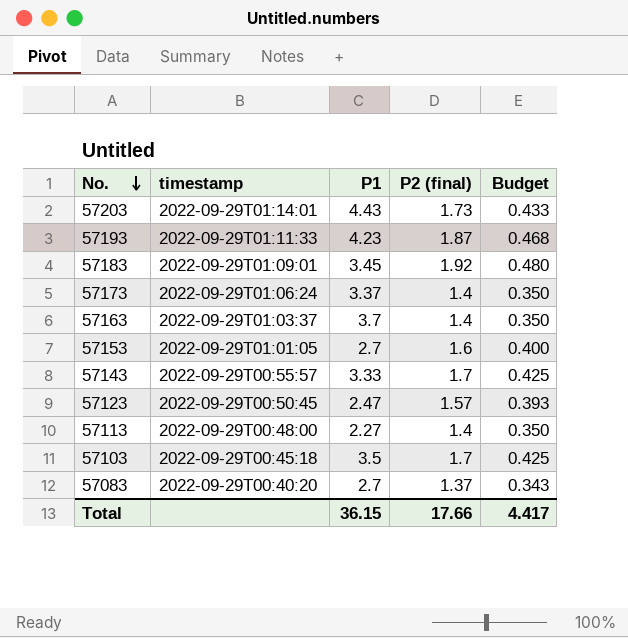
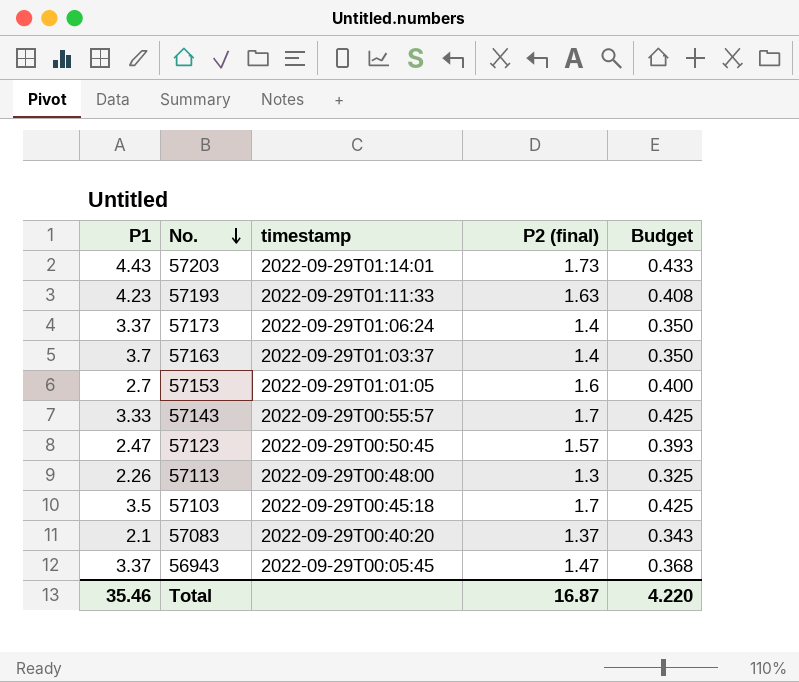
column P1 | position: 3 -> 1
row 57183: 2022-09-29T01:09:01 | 3.45 | 1.92 | 0.480 -> none
57193 | P2 (final): 1.87 -> 1.63
57193 | Budget: 0.468 -> 0.408
57113 | P1: 2.27 -> 2.26
57113 | P2 (final): 1.4 -> 1.3
57113 | Budget: 0.350 -> 0.325
57083 | P1: 2.7 -> 2.1
row 56943: none -> 3.37 | 2022-09-29T00:05:45 | 1.47 | 0.368
Total | P1: 36.15 -> 35.46
Total | P2 (final): 17.66 -> 16.87
Total | Budget: 4.417 -> 4.220

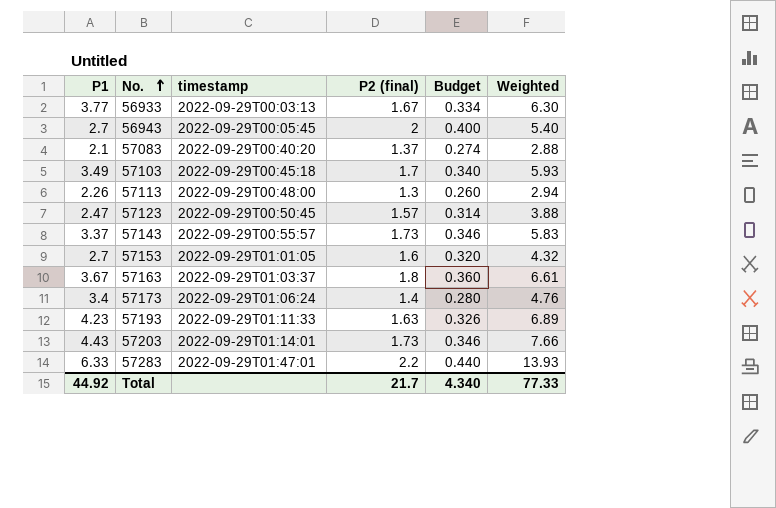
row order: No. descending -> No. ascending
column Budget | formula: [P2 (final)] * 0.25 -> [P2 (final)] * 0.2
column Weighted | formula: none -> [P1] * [P2 (final)]
row 56933: none -> 3.77 | 2022-09-29T00:03:13 | 1.67 | 0.334 | 6.30
56943 | P1: 3.37 -> 2.7
56943 | P2 (final): 1.47 -> 2
57103 | P1: 3.5 -> 3.49
57143 | P1: 3.33 -> 3.37
57143 | P2 (final): 1.7 -> 1.73
57163 | P1: 3.7 -> 3.67
57163 | P2 (final): 1.4 -> 1.8
57173 | P1: 3.37 -> 3.4
row 57283: none -> 6.33 | 2022-09-29T01:47:01 | 2.2 | 0.440 | 13.93
Total | P1: 35.46 -> 44.92
Total | P2 (final): 16.87 -> 21.7
Total | Budget: 4.220 -> 4.340

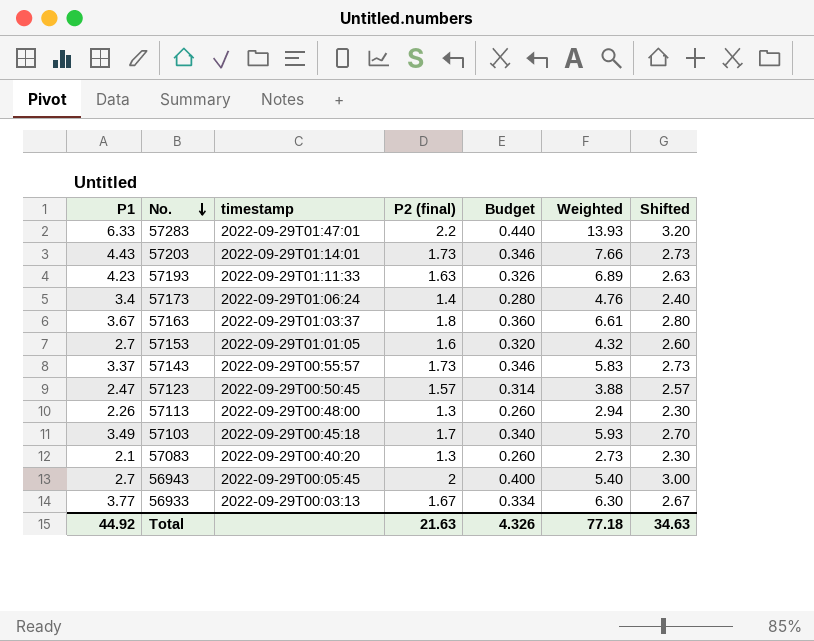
row order: No. ascending -> No. descending
column Shifted | formula: none -> [P2 (final)] + 1
57083 | P2 (final): 1.37 -> 1.3
57083 | Budget: 0.274 -> 0.260
57083 | Weighted: 2.88 -> 2.73
Total | P2 (final): 21.7 -> 21.63
Total | Budget: 4.340 -> 4.326
Total | Weighted: 77.33 -> 77.18

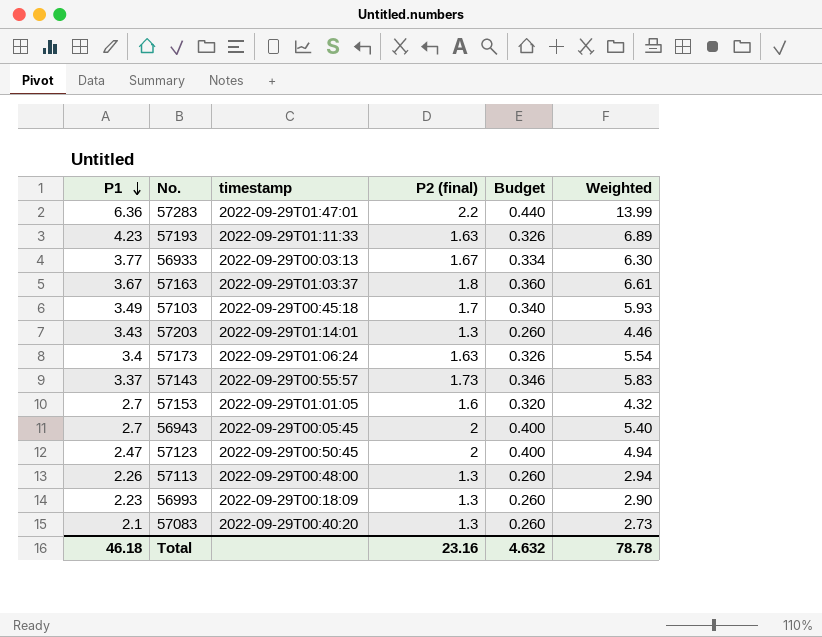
row order: No. descending -> P1 descending
column Shifted | formula: [P2 (final)] + 1 -> none
57283 | P1: 6.33 -> 6.36
57283 | Weighted: 13.93 -> 13.99
57203 | P1: 4.43 -> 3.43
57203 | P2 (final): 1.73 -> 1.3
57203 | Budget: 0.346 -> 0.260
57203 | Weighted: 7.66 -> 4.46
57173 | P2 (final): 1.4 -> 1.63
57173 | Budget: 0.280 -> 0.326
57173 | Weighted: 4.76 -> 5.54
57123 | P2 (final): 1.57 -> 2
57123 | Budget: 0.314 -> 0.400
57123 | Weighted: 3.88 -> 4.94
row 56993: none -> 2.23 | 2022-09-29T00:18:09 | 1.3 | 0.260 | 2.90
Total | P1: 44.92 -> 46.18
Total | P2 (final): 21.63 -> 23.16
Total | Budget: 4.326 -> 4.632
Total | Weighted: 77.18 -> 78.78

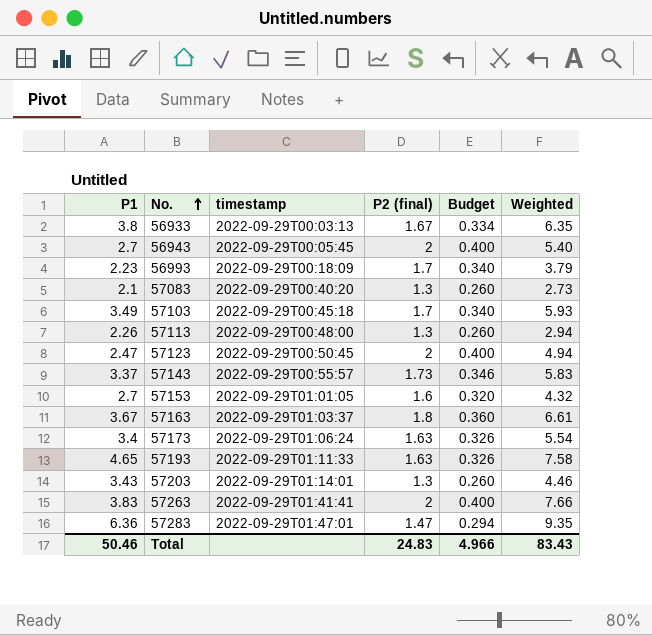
row order: P1 descending -> No. ascending
56933 | P1: 3.77 -> 3.8
56933 | Weighted: 6.30 -> 6.35
56993 | P2 (final): 1.3 -> 1.7
56993 | Budget: 0.260 -> 0.340
56993 | Weighted: 2.90 -> 3.79
57193 | P1: 4.23 -> 4.65
57193 | Weighted: 6.89 -> 7.58
row 57263: none -> 3.83 | 2022-09-29T01:41:41 | 2 | 0.400 | 7.66
57283 | P2 (final): 2.2 -> 1.47
57283 | Budget: 0.440 -> 0.294
57283 | Weighted: 13.99 -> 9.35
Total | P1: 46.18 -> 50.46
Total | P2 (final): 23.16 -> 24.83
Total | Budget: 4.632 -> 4.966
Total | Weighted: 78.78 -> 83.43

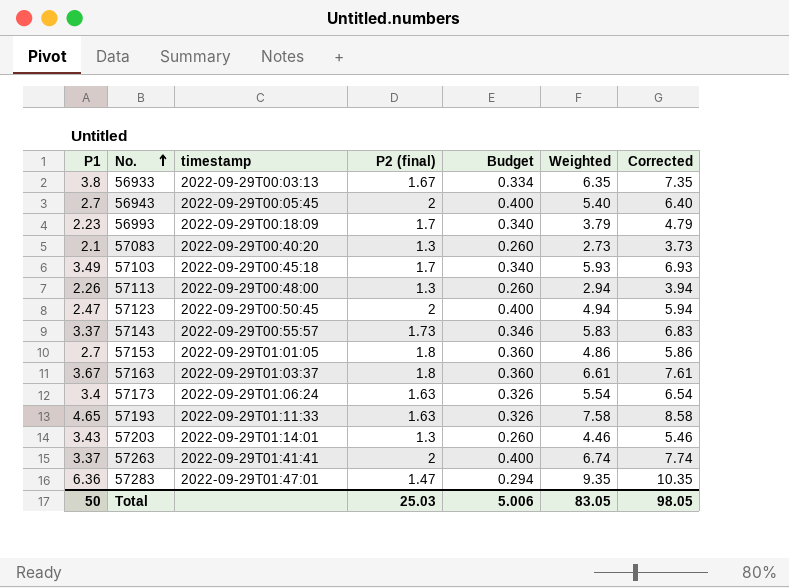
column Corrected | formula: none -> [Weighted] + 1
57153 | P2 (final): 1.6 -> 1.8
57153 | Budget: 0.320 -> 0.360
57153 | Weighted: 4.32 -> 4.86
57263 | P1: 3.83 -> 3.37
57263 | Weighted: 7.66 -> 6.74
Total | P1: 50.46 -> 50
Total | P2 (final): 24.83 -> 25.03
Total | Budget: 4.966 -> 5.006
Total | Weighted: 83.43 -> 83.05

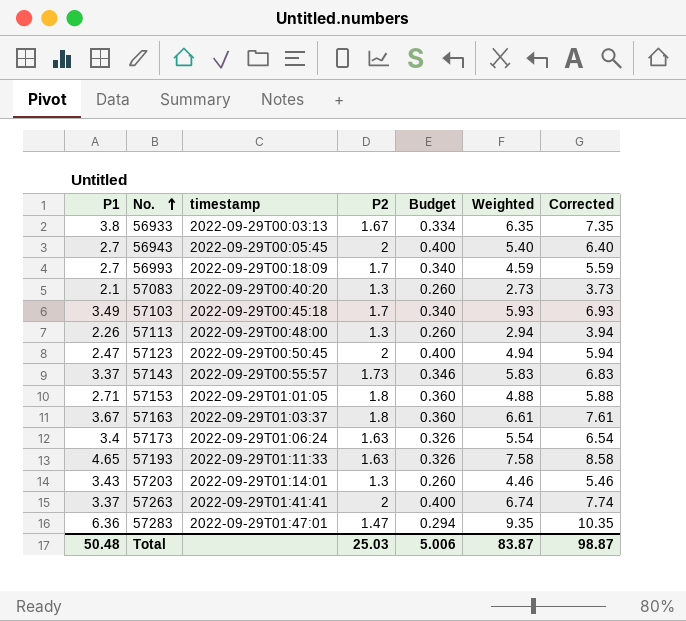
column name: P2 (final) -> P2
56993 | P1: 2.23 -> 2.7
56993 | Weighted: 3.79 -> 4.59
56993 | Corrected: 4.79 -> 5.59
57153 | P1: 2.7 -> 2.71
57153 | Weighted: 4.86 -> 4.88
57153 | Corrected: 5.86 -> 5.88
Total | P1: 50 -> 50.48
Total | Weighted: 83.05 -> 83.87
Total | Corrected: 98.05 -> 98.87

